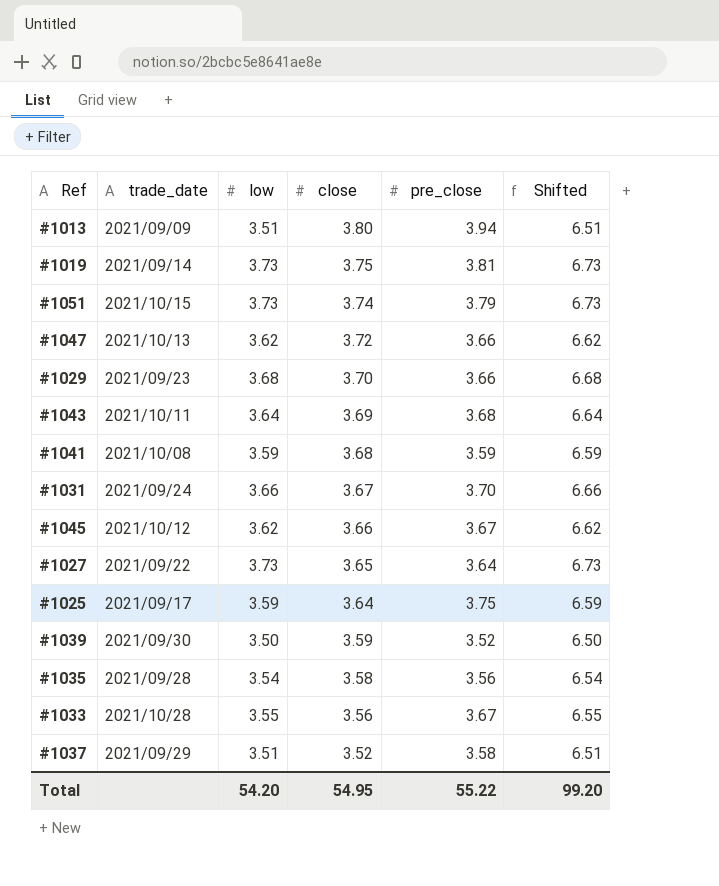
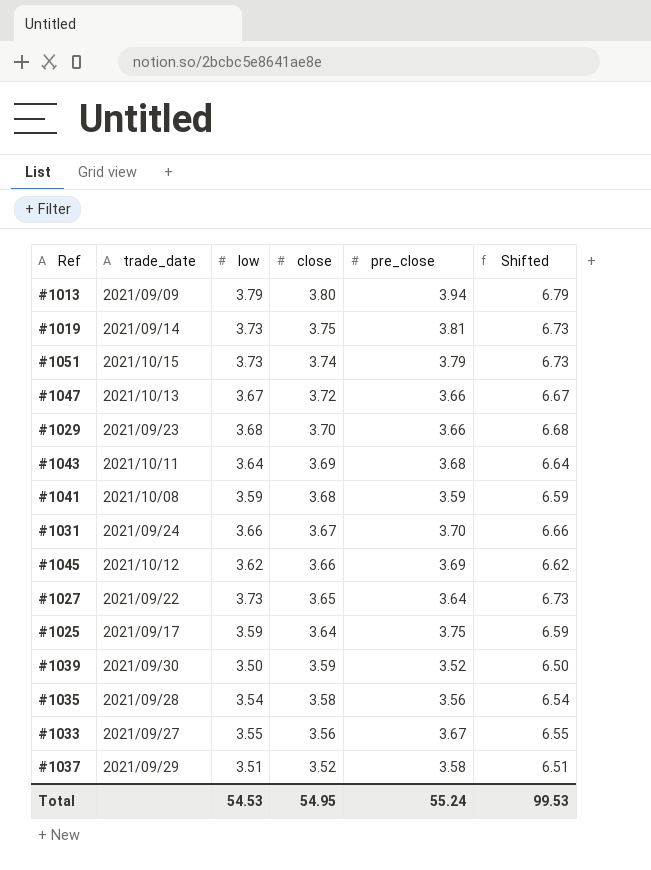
#1013 | low: 3.51 -> 3.79
#1013 | Shifted: 6.51 -> 6.79
#1047 | low: 3.62 -> 3.67
#1047 | Shifted: 6.62 -> 6.67
#1045 | pre_close: 3.67 -> 3.69
#1033 | trade_date: 2021/10/28 -> 2021/09/27
Total | low: 54.20 -> 54.53
Total | pre_close: 55.22 -> 55.24
Total | Shifted: 99.20 -> 99.53

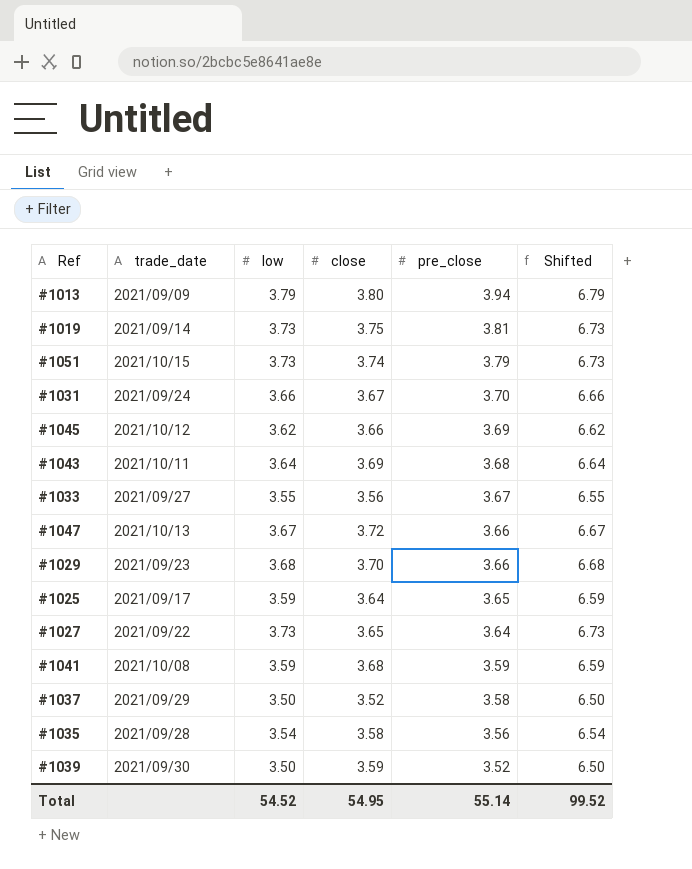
row order: close descending -> pre_close descending
#1025 | pre_close: 3.75 -> 3.65
#1037 | low: 3.51 -> 3.50
#1037 | Shifted: 6.51 -> 6.50
Total | low: 54.53 -> 54.52
Total | pre_close: 55.24 -> 55.14
Total | Shifted: 99.53 -> 99.52

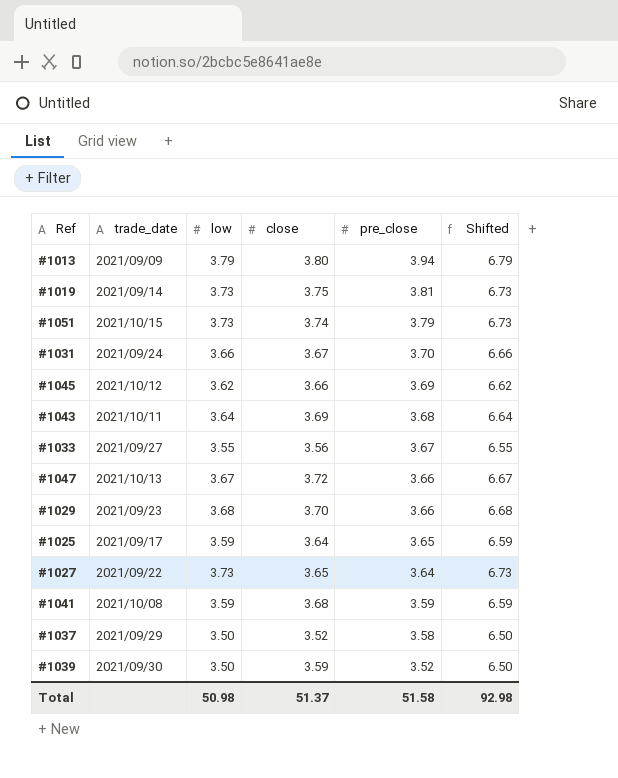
row #1035: 2021/09/28 | 3.54 | 3.58 | 3.56 | 6.54 -> none
Total | low: 54.52 -> 50.98
Total | close: 54.95 -> 51.37
Total | pre_close: 55.14 -> 51.58
Total | Shifted: 99.52 -> 92.98

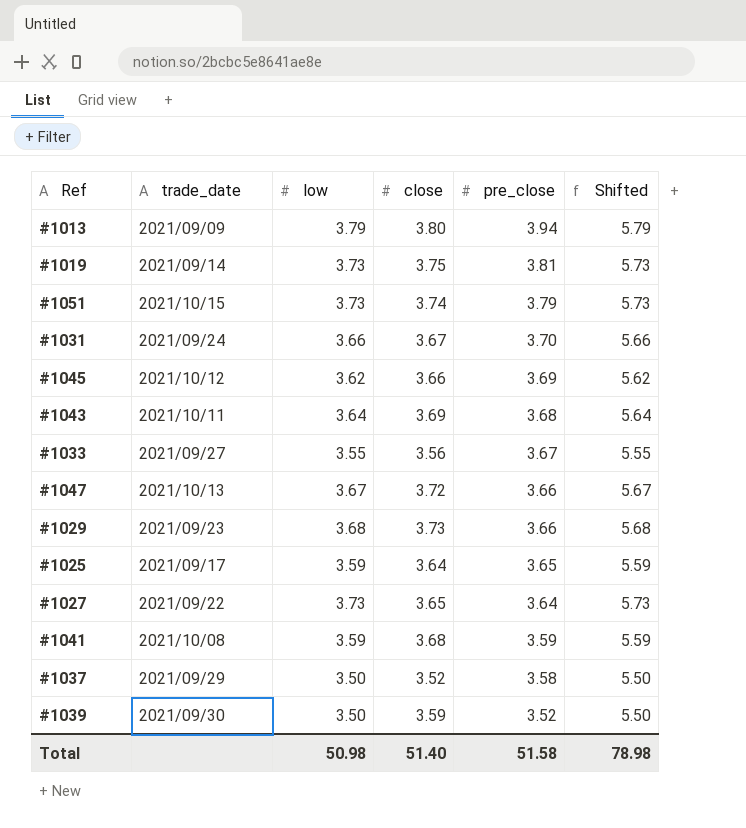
column Shifted | formula: [low] + 3 -> [low] + 2
#1029 | close: 3.70 -> 3.73
Total | close: 51.37 -> 51.40
Total | Shifted: 92.98 -> 78.98

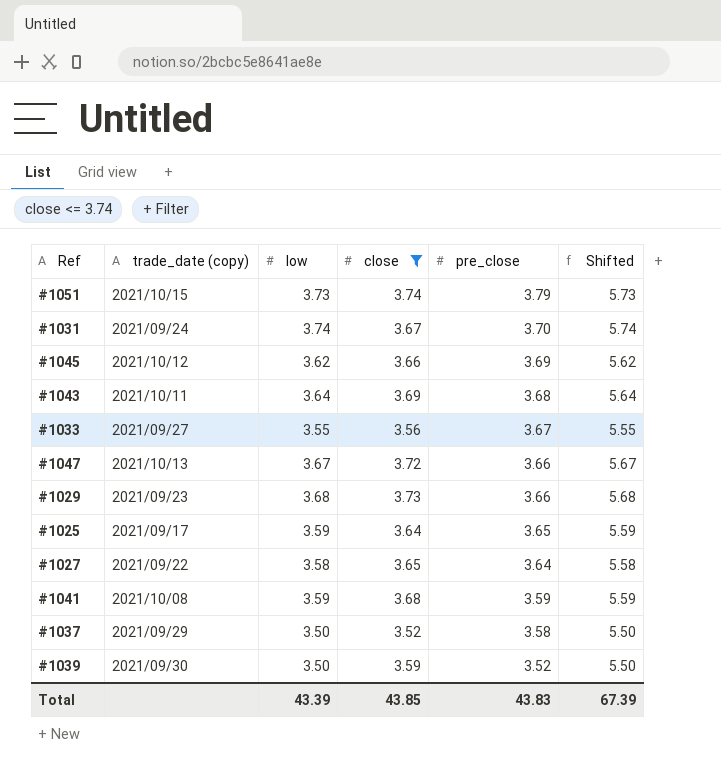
filter: none -> close <= 3.74
column name: trade_date -> trade_date (copy)
#1031 | low: 3.66 -> 3.74
#1031 | Shifted: 5.66 -> 5.74
#1027 | low: 3.73 -> 3.58
#1027 | Shifted: 5.73 -> 5.58
Total | low: 50.98 -> 43.39
Total | close: 51.40 -> 43.85
Total | pre_close: 51.58 -> 43.83
Total | Shifted: 78.98 -> 67.39

